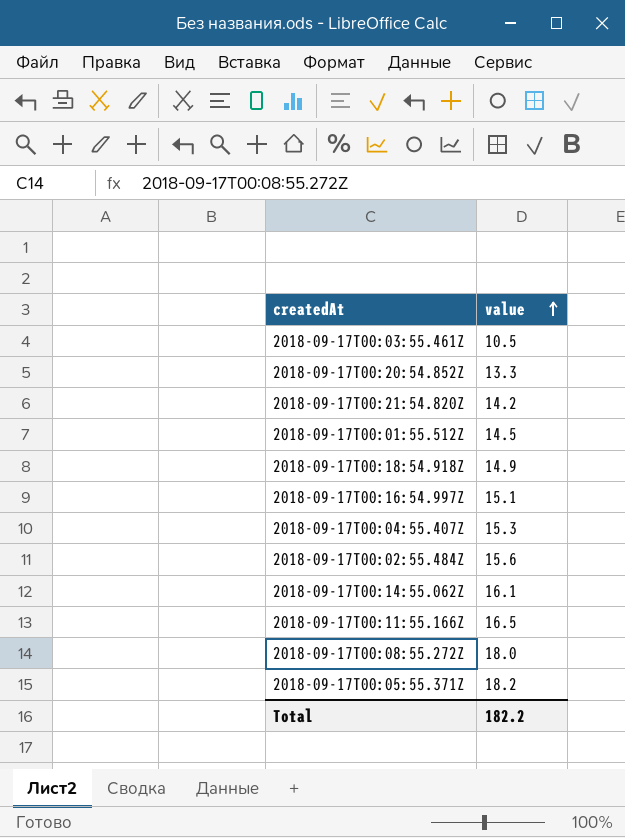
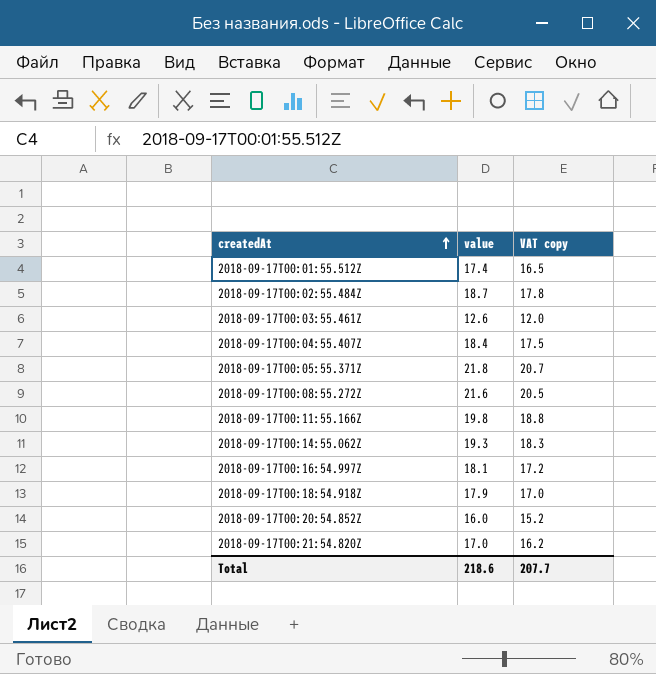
row order: value ascending -> createdAt ascending
column VAT copy | formula: none -> [value] * 0.95
2018-09-17T00:01:55.512Z | value: 14.5 -> 17.4
2018-09-17T00:02:55.484Z | value: 15.6 -> 18.7
2018-09-17T00:03:55.461Z | value: 10.5 -> 12.6
2018-09-17T00:04:55.407Z | value: 15.3 -> 18.4
2018-09-17T00:05:55.371Z | value: 18.2 -> 21.8
2018-09-17T00:08:55.272Z | value: 18.0 -> 21.6
2018-09-17T00:11:55.166Z | value: 16.5 -> 19.8
2018-09-17T00:14:55.062Z | value: 16.1 -> 19.3
2018-09-17T00:16:54.997Z | value: 15.1 -> 18.1
2018-09-17T00:18:54.918Z | value: 14.9 -> 17.9
2018-09-17T00:20:54.852Z | value: 13.3 -> 16.0
2018-09-17T00:21:54.820Z | value: 14.2 -> 17.0
Total | value: 182.2 -> 218.6

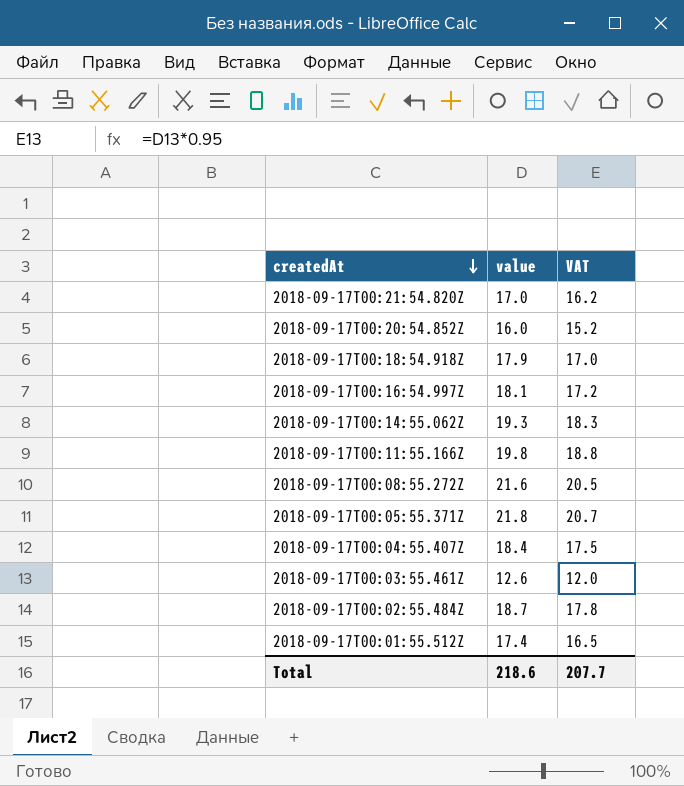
row order: createdAt ascending -> createdAt descending
column name: VAT copy -> VAT

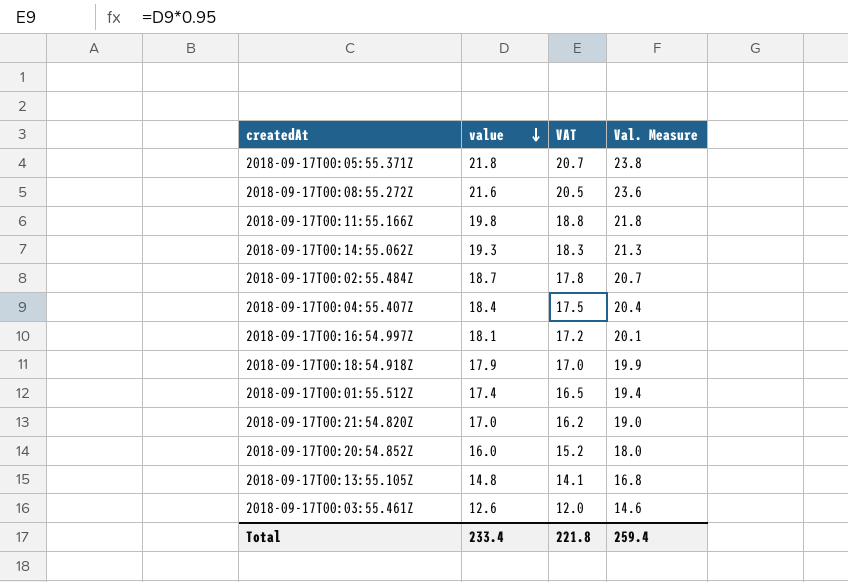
row order: createdAt descending -> value descending
column Val. Measure | formula: none -> [value] + 2
row 2018-09-17T00:13:55.105Z: none -> 14.8 | 14.1 | 16.8
Total | value: 218.6 -> 233.4
Total | VAT: 207.7 -> 221.8

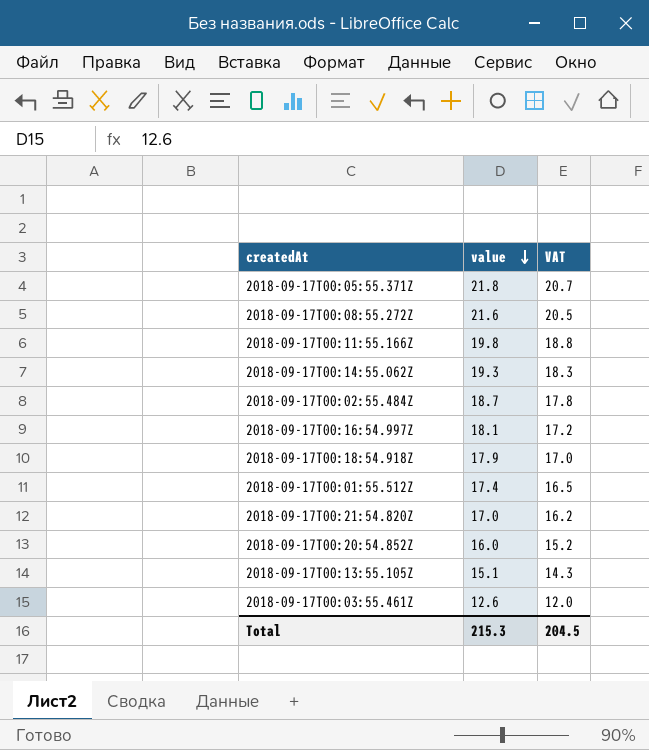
column Val. Measure | formula: [value] + 2 -> none
row 2018-09-17T00:04:55.407Z: 18.4 | 17.5 | 20.4 -> none
2018-09-17T00:13:55.105Z | value: 14.8 -> 15.1
2018-09-17T00:13:55.105Z | VAT: 14.1 -> 14.3
Total | value: 233.4 -> 215.3
Total | VAT: 221.8 -> 204.5

